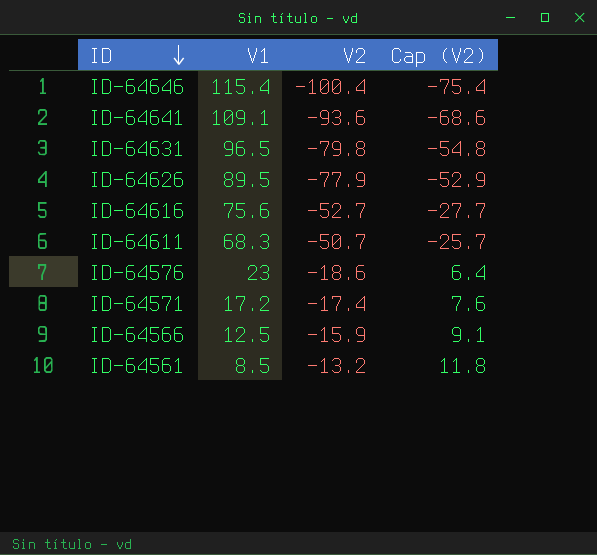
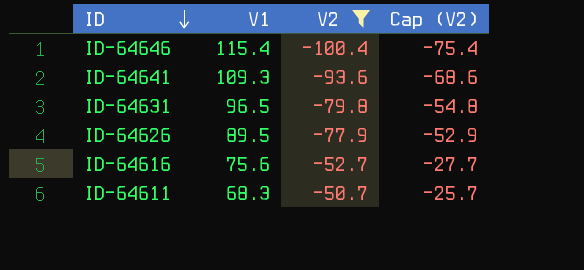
filter: none -> V2 <= -50.7
ID-64641 | V1: 109.1 -> 109.3

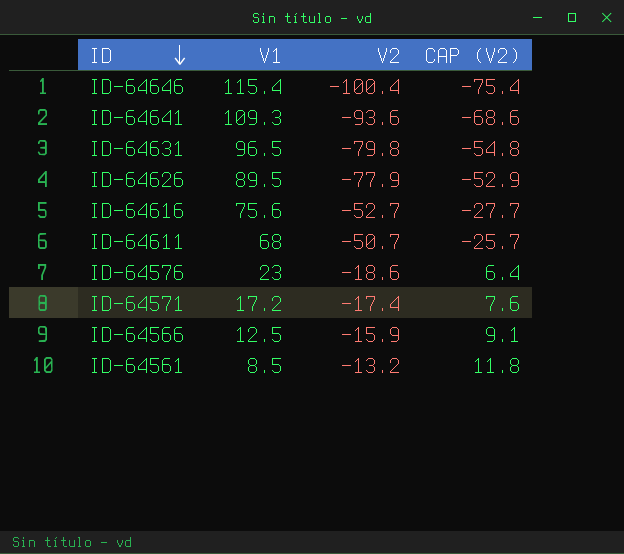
filter: V2 <= -50.7 -> none
column name: Cap (V2) -> CAP (V2)
ID-64611 | V1: 68.3 -> 68

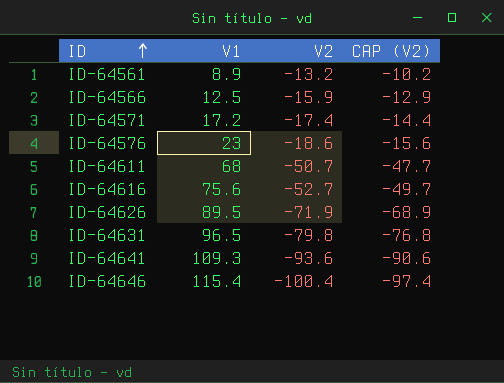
row order: ID descending -> ID ascending
column CAP (V2) | formula: [V2] + 25 -> [V2] + 3
ID-64561 | V1: 8.5 -> 8.9
ID-64626 | V2: -77.9 -> -71.9

